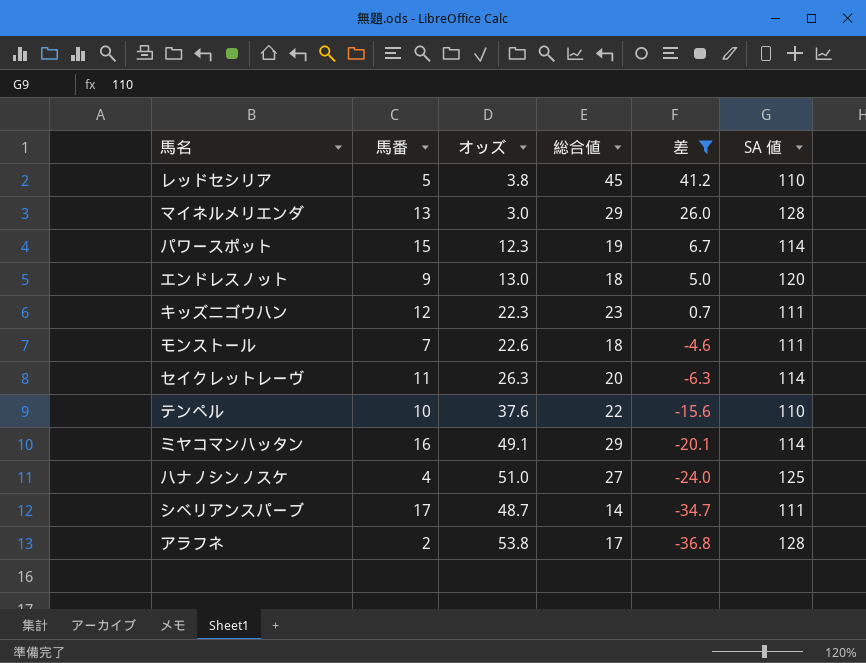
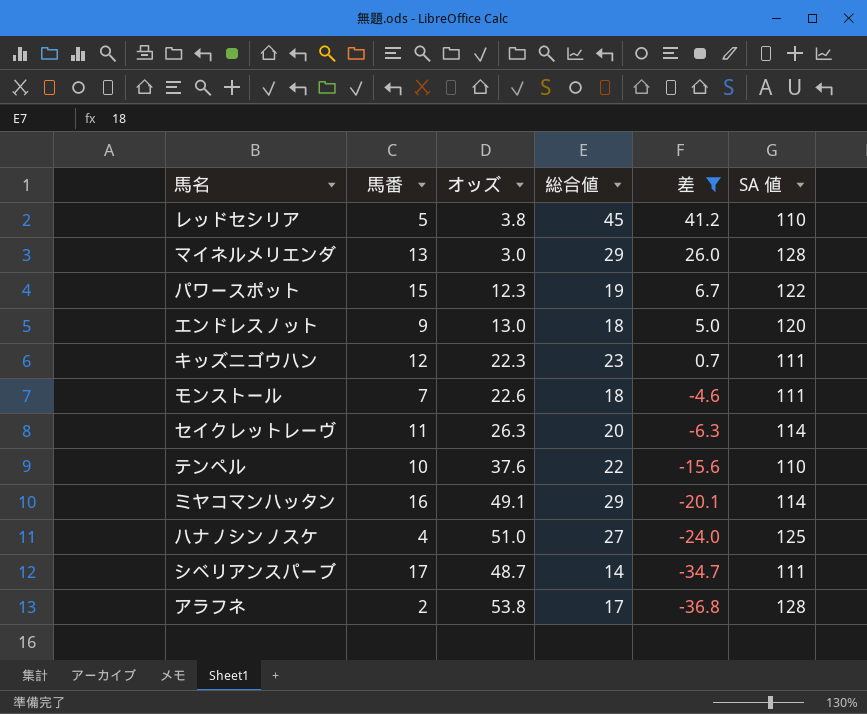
パワースポット | SA 値: 114 -> 122

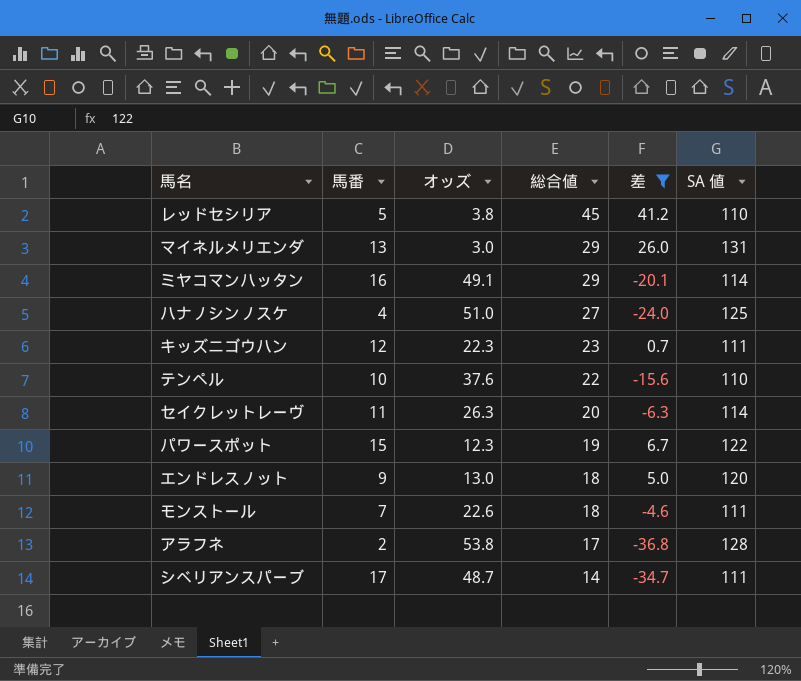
row order: 差 descending -> 総合値 descending
マイネルメリエンダ | SA 値: 128 -> 131

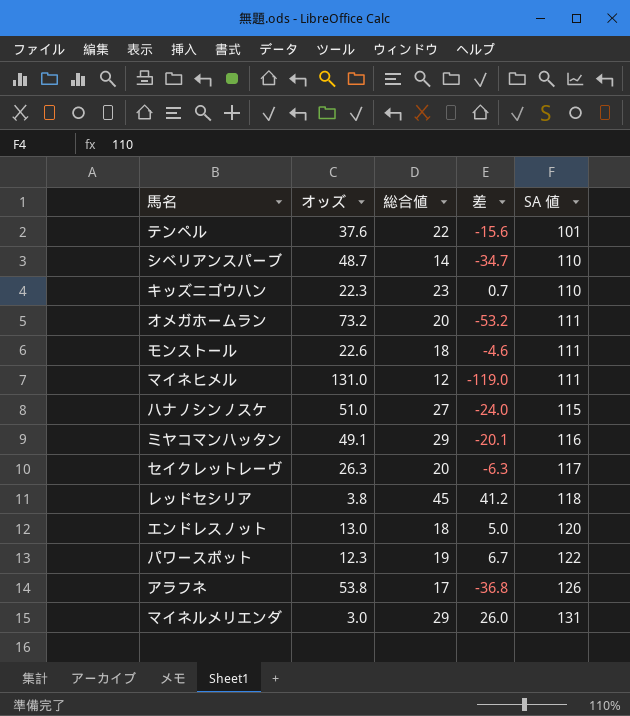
filter: 差 >= -36.8 -> none
row order: 総合値 descending -> SA 値 ascending
column 馬番 | position: 2 -> none
テンペル | SA 値: 110 -> 101
シベリアンスパーブ | SA 値: 111 -> 110
キッズニゴウハン | SA 値: 111 -> 110
ハナノシンノスケ | SA 値: 125 -> 115
ミヤコマンハッタン | SA 値: 114 -> 116
セイクレットレーヴ | SA 値: 114 -> 117
レッドセシリア | SA 値: 110 -> 118
アラフネ | SA 値: 128 -> 126

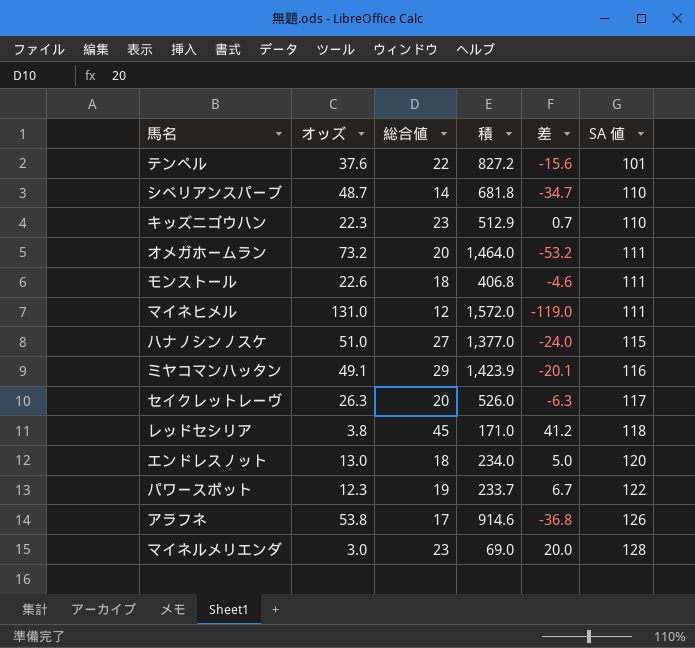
column 積 | formula: none -> [オッズ] * [総合値]
マイネルメリエンダ | 総合値: 29 -> 23
マイネルメリエンダ | 差: 26.0 -> 20.0
マイネルメリエンダ | SA 値: 131 -> 128

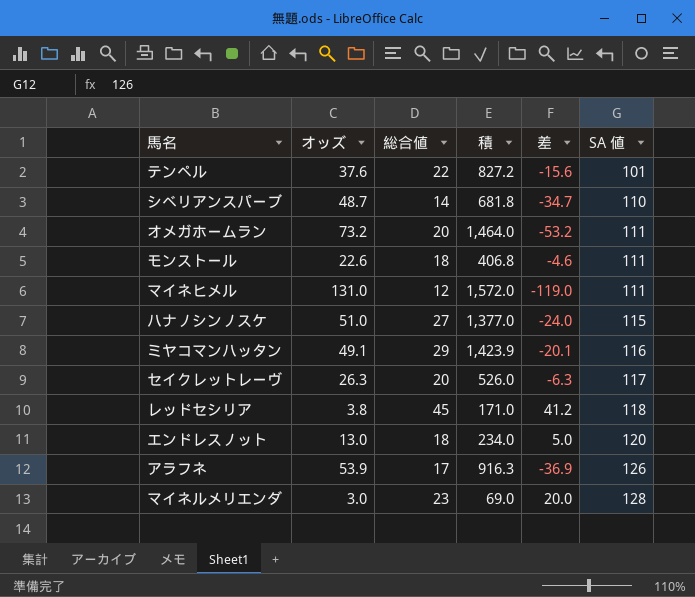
row キッズニゴウハン: 22.3 | 23 | 512.9 | 0.7 | 110 -> none
row パワースポット: 12.3 | 19 | 233.7 | 6.7 | 122 -> none
アラフネ | オッズ: 53.8 -> 53.9
アラフネ | 積: 914.6 -> 916.3
アラフネ | 差: -36.8 -> -36.9

